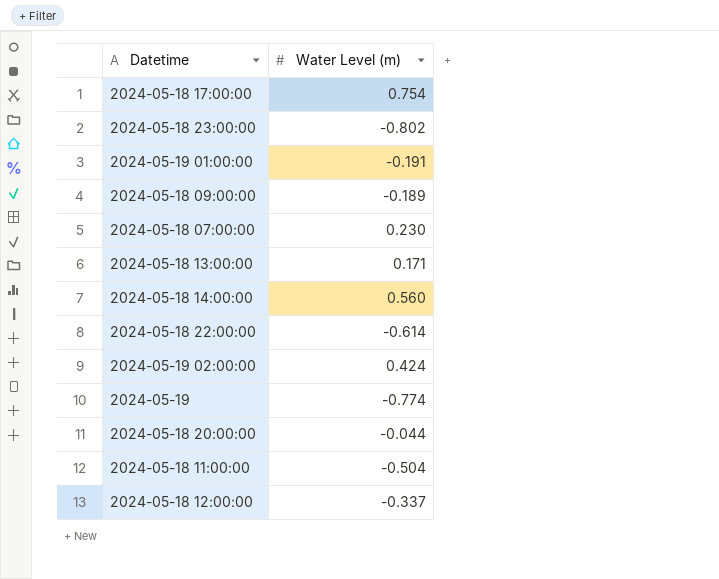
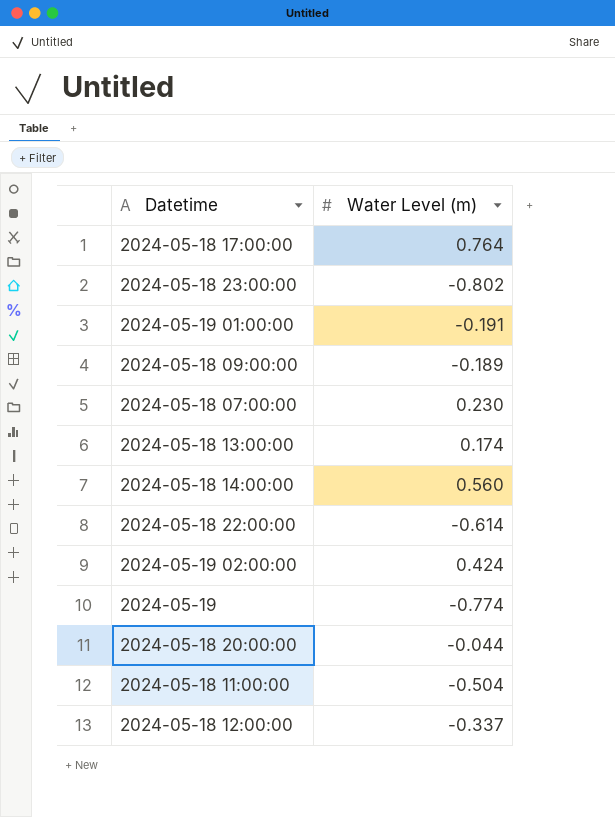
2024-05-18 17:00:00 | Water Level (m): 0.754 -> 0.764
2024-05-18 13:00:00 | Water Level (m): 0.171 -> 0.174

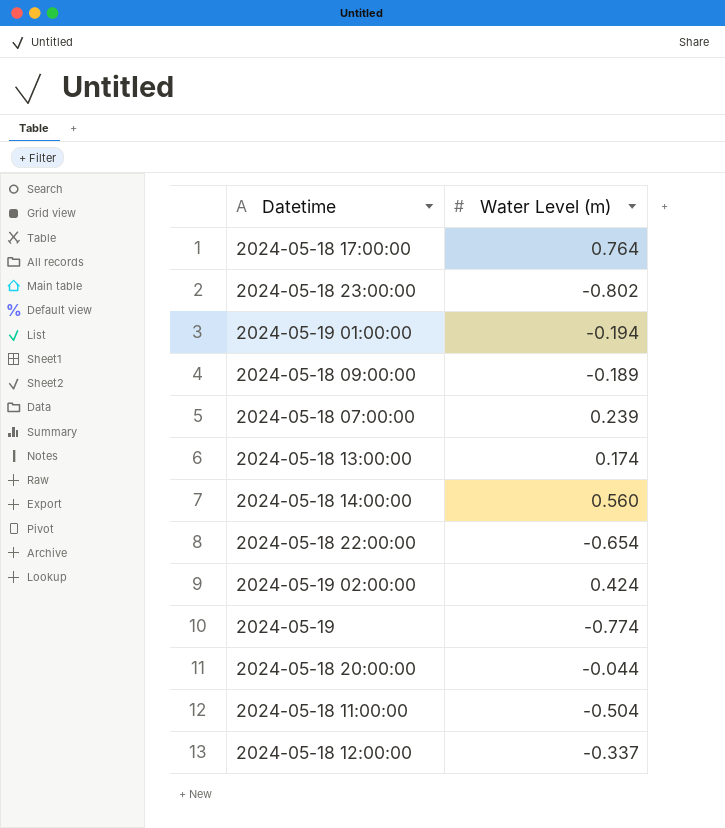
2024-05-19 01:00:00 | Water Level (m): -0.191 -> -0.194
2024-05-18 07:00:00 | Water Level (m): 0.230 -> 0.239
2024-05-18 22:00:00 | Water Level (m): -0.614 -> -0.654

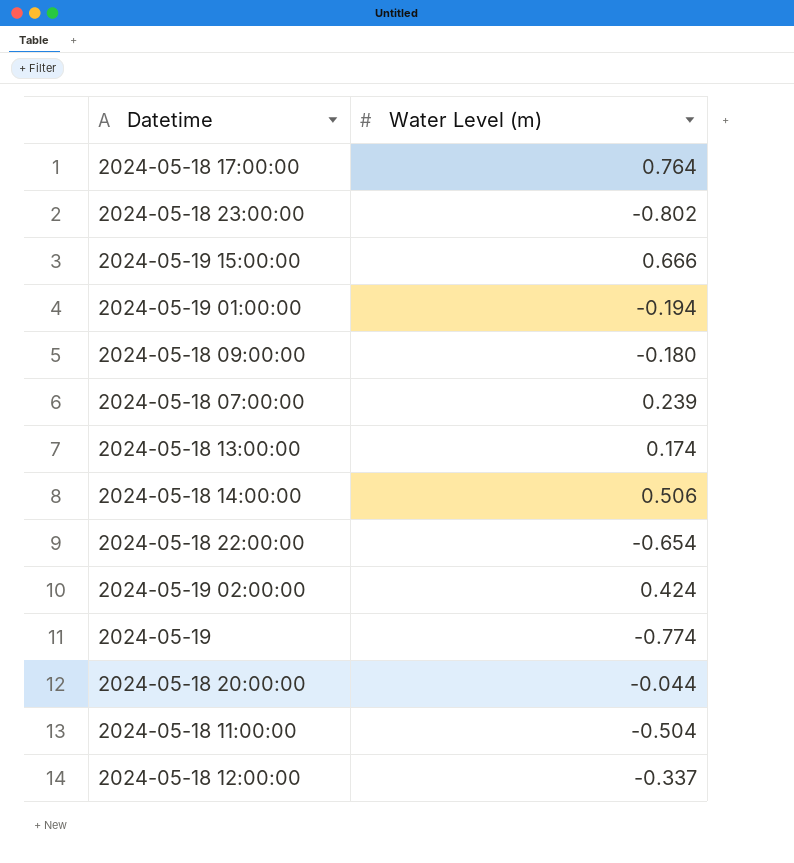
row 2024-05-19 15:00:00: none -> 0.666
2024-05-18 09:00:00 | Water Level (m): -0.189 -> -0.180
2024-05-18 14:00:00 | Water Level (m): 0.560 -> 0.506

